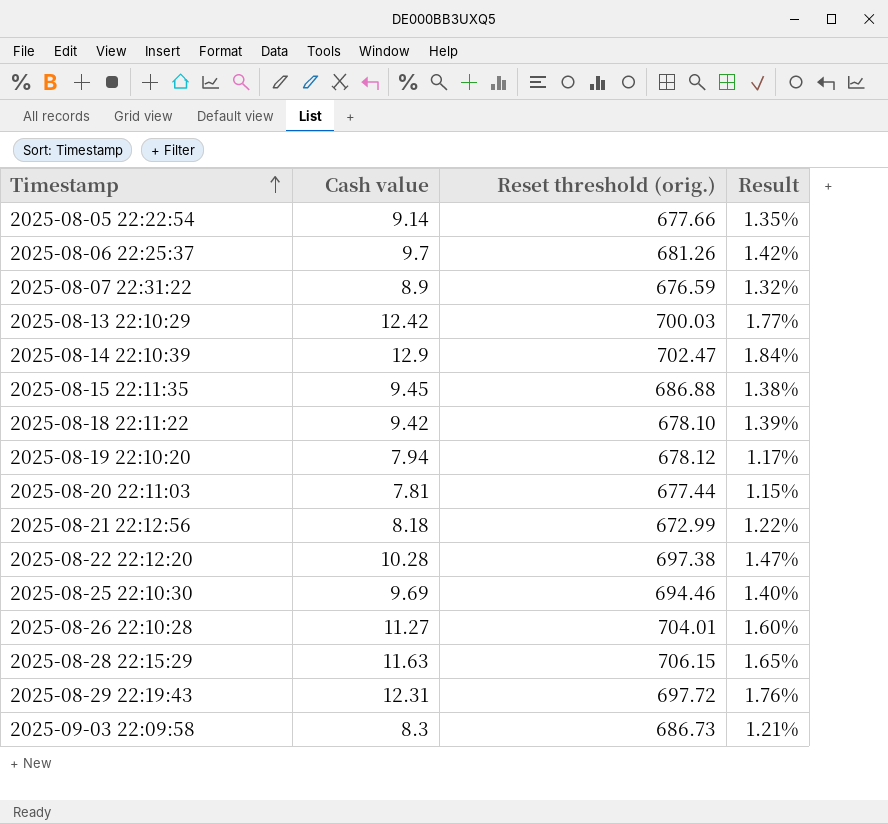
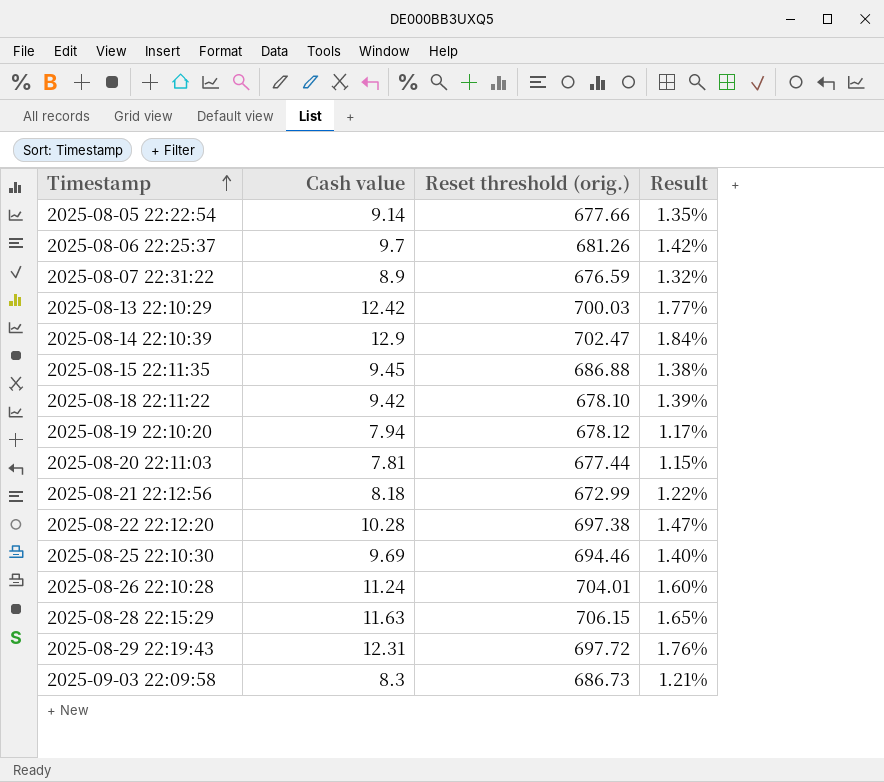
2025-08-26 22:10:28 | Cash value: 11.27 -> 11.24

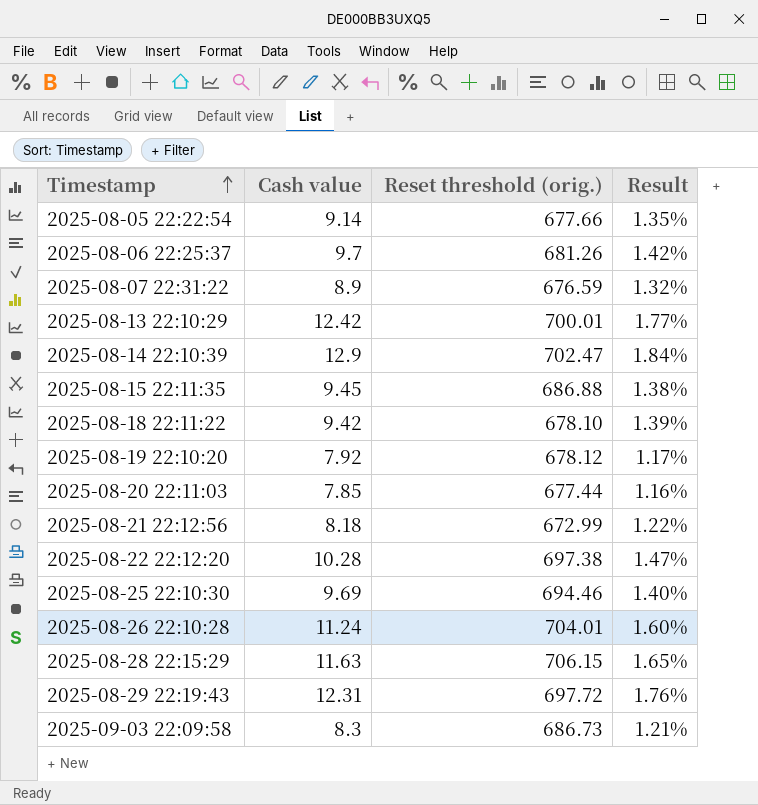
2025-08-13 22:10:29 | Reset threshold (orig.): 700.03 -> 700.01
2025-08-19 22:10:20 | Cash value: 7.94 -> 7.92
2025-08-20 22:11:03 | Cash value: 7.81 -> 7.85
2025-08-20 22:11:03 | Result: 1.15% -> 1.16%

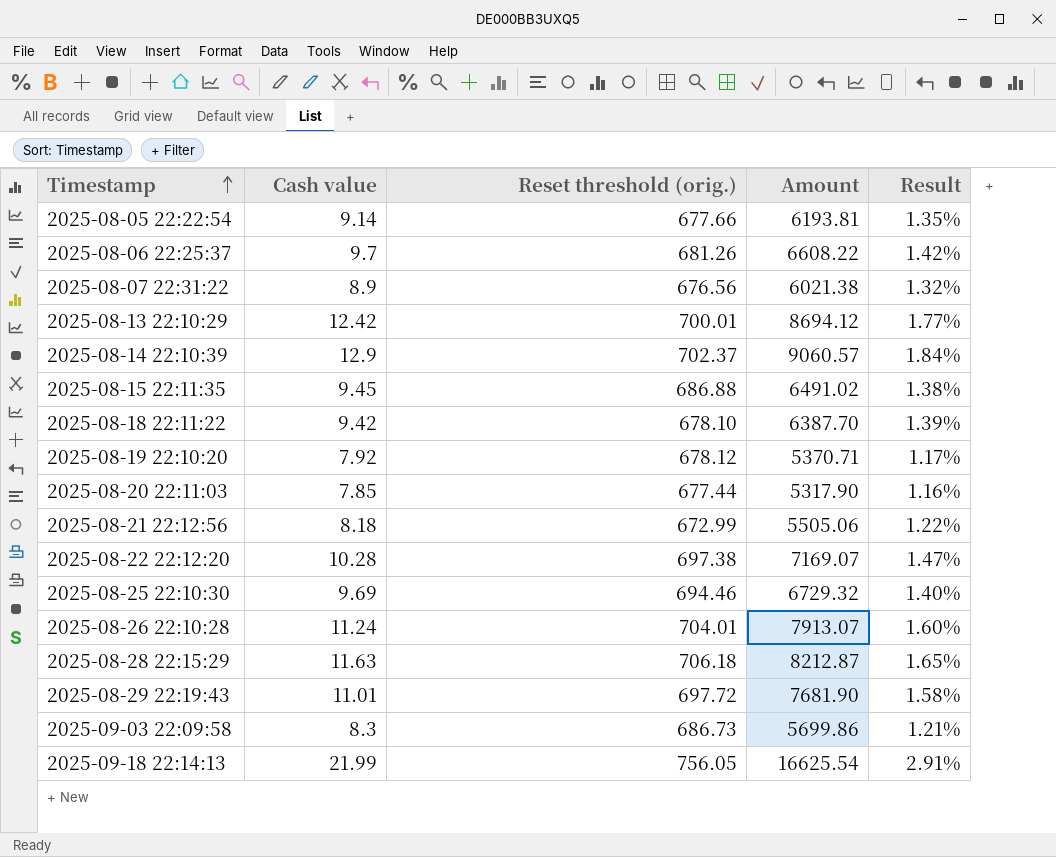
column Amount | formula: none -> [Cash value] * [Reset threshold (orig.)]
2025-08-07 22:31:22 | Reset threshold (orig.): 676.59 -> 676.56
2025-08-14 22:10:39 | Reset threshold (orig.): 702.47 -> 702.37
2025-08-28 22:15:29 | Reset threshold (orig.): 706.15 -> 706.18
2025-08-29 22:19:43 | Cash value: 12.31 -> 11.01
2025-08-29 22:19:43 | Result: 1.76% -> 1.58%
row 2025-09-18 22:14:13: none -> 21.99 | 756.05 | 16625.54 | 2.91%

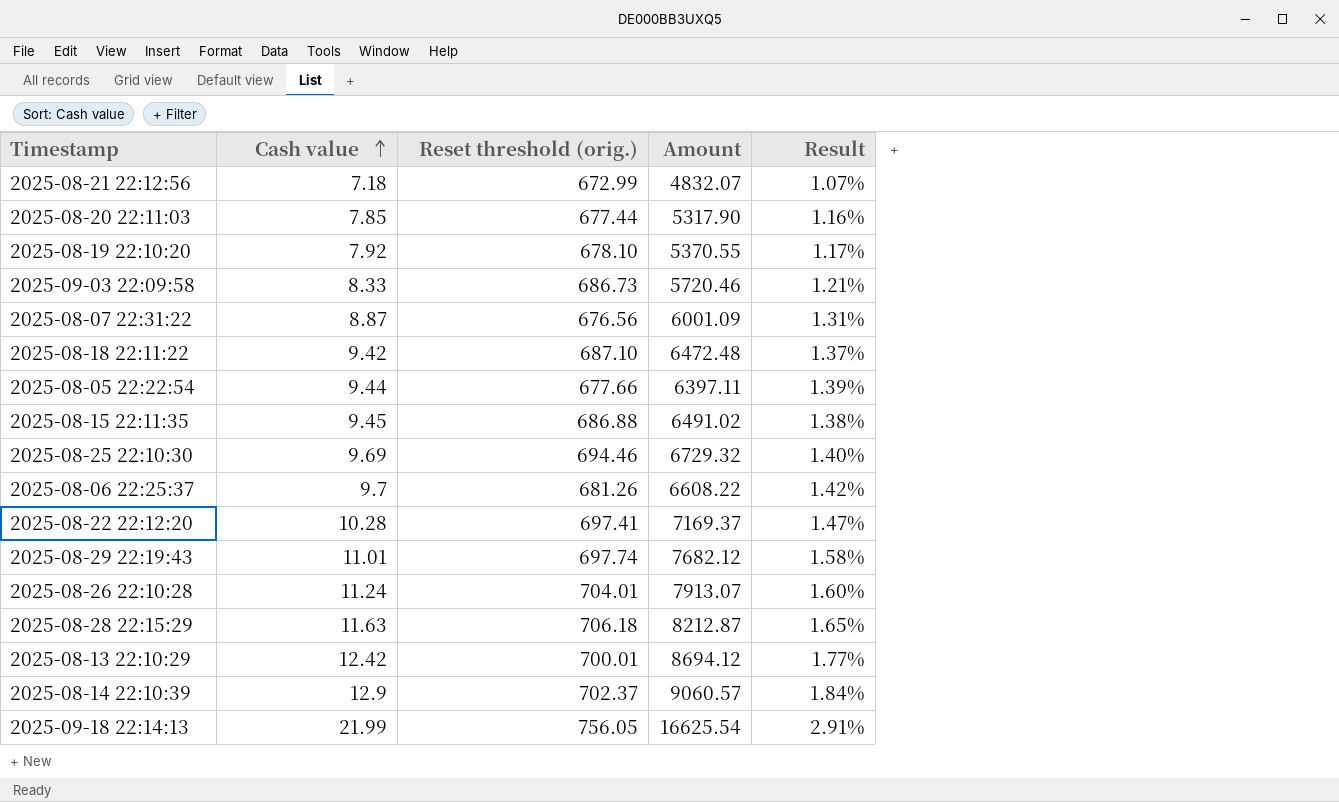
row order: Timestamp ascending -> Cash value ascending
2025-08-21 22:12:56 | Cash value: 8.18 -> 7.18
2025-08-21 22:12:56 | Amount: 5505.06 -> 4832.07
2025-08-21 22:12:56 | Result: 1.22% -> 1.07%
2025-08-19 22:10:20 | Reset threshold (orig.): 678.12 -> 678.10
2025-08-19 22:10:20 | Amount: 5370.71 -> 5370.55
2025-09-03 22:09:58 | Cash value: 8.3 -> 8.33
2025-09-03 22:09:58 | Amount: 5699.86 -> 5720.46
2025-08-07 22:31:22 | Cash value: 8.9 -> 8.87
2025-08-07 22:31:22 | Amount: 6021.38 -> 6001.09
2025-08-07 22:31:22 | Result: 1.32% -> 1.31%
2025-08-18 22:11:22 | Reset threshold (orig.): 678.10 -> 687.10
2025-08-18 22:11:22 | Amount: 6387.70 -> 6472.48
2025-08-18 22:11:22 | Result: 1.39% -> 1.37%
2025-08-05 22:22:54 | Cash value: 9.14 -> 9.44
2025-08-05 22:22:54 | Amount: 6193.81 -> 6397.11
2025-08-05 22:22:54 | Result: 1.35% -> 1.39%
2025-08-22 22:12:20 | Reset threshold (orig.): 697.38 -> 697.41
2025-08-22 22:12:20 | Amount: 7169.07 -> 7169.37
2025-08-29 22:19:43 | Reset threshold (orig.): 697.72 -> 697.74
2025-08-29 22:19:43 | Amount: 7681.90 -> 7682.12

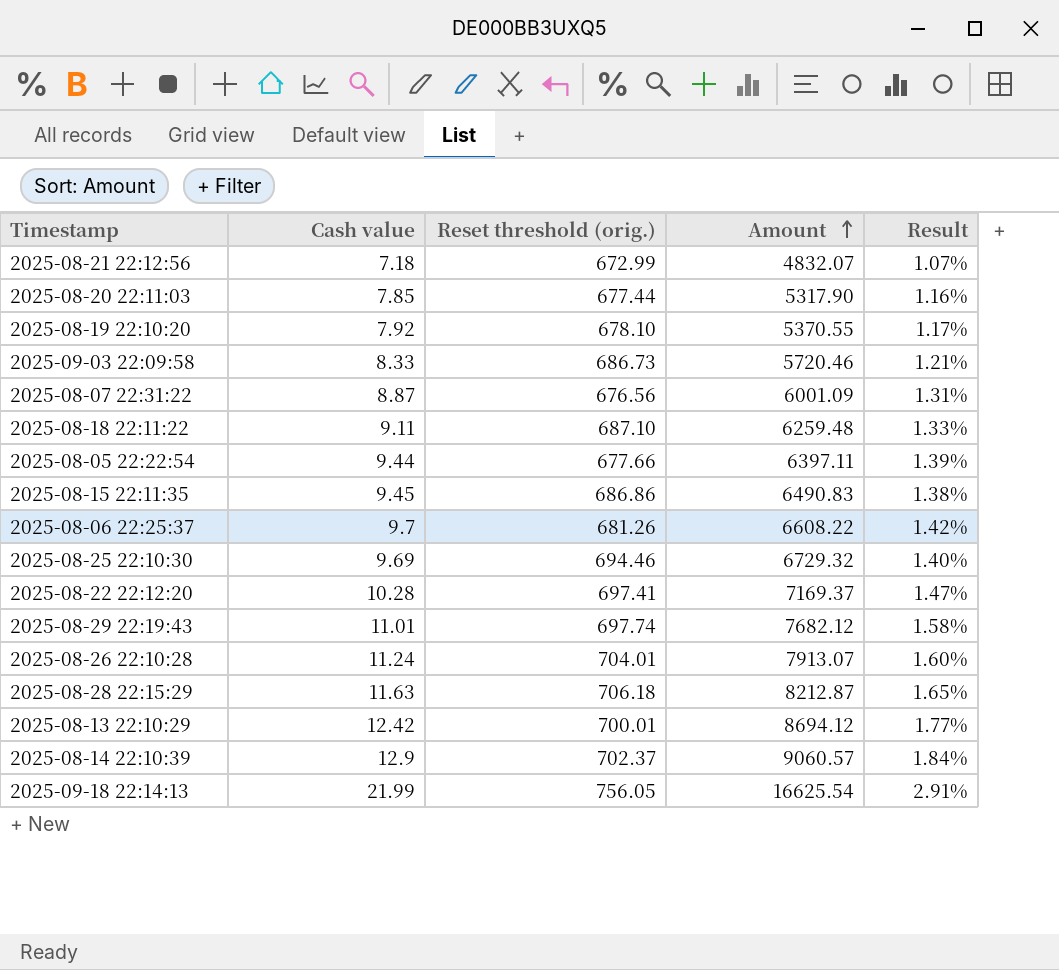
row order: Cash value ascending -> Amount ascending
2025-08-18 22:11:22 | Cash value: 9.42 -> 9.11
2025-08-18 22:11:22 | Amount: 6472.48 -> 6259.48
2025-08-18 22:11:22 | Result: 1.37% -> 1.33%
2025-08-15 22:11:35 | Reset threshold (orig.): 686.88 -> 686.86
2025-08-15 22:11:35 | Amount: 6491.02 -> 6490.83

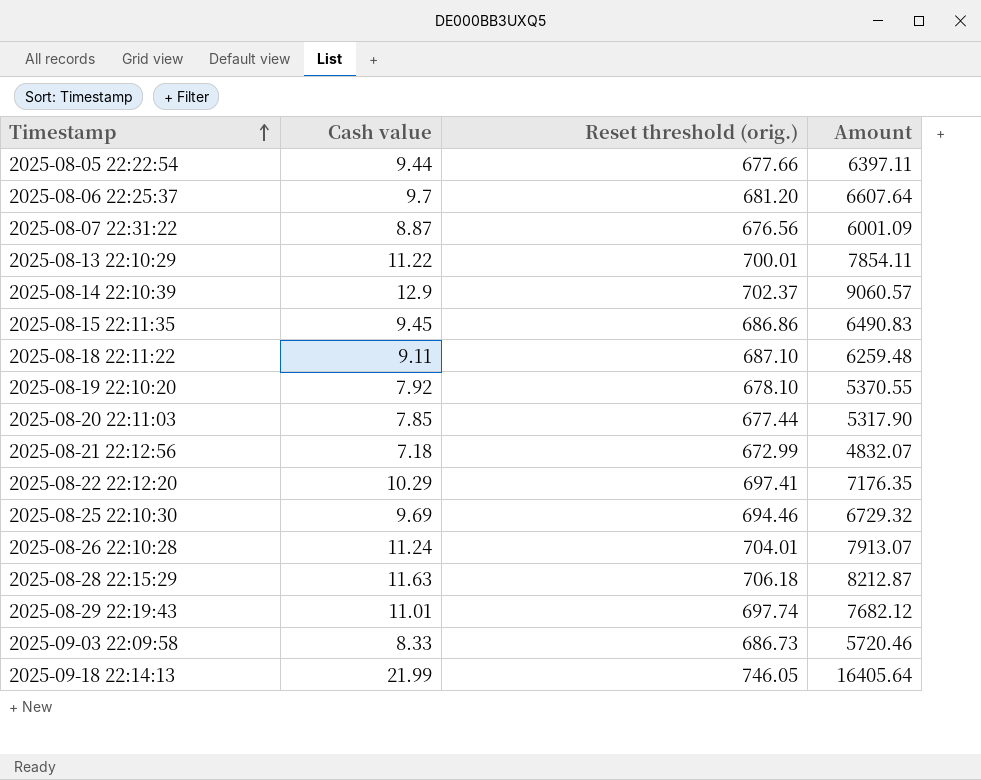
row order: Amount ascending -> Timestamp ascending
column Result | formula: [Cash value] / [Reset threshold (orig.)] -> none
2025-08-06 22:25:37 | Reset threshold (orig.): 681.26 -> 681.20
2025-08-06 22:25:37 | Amount: 6608.22 -> 6607.64
2025-08-13 22:10:29 | Cash value: 12.42 -> 11.22
2025-08-13 22:10:29 | Amount: 8694.12 -> 7854.11
2025-08-22 22:12:20 | Cash value: 10.28 -> 10.29
2025-08-22 22:12:20 | Amount: 7169.37 -> 7176.35
2025-09-18 22:14:13 | Reset threshold (orig.): 756.05 -> 746.05
2025-09-18 22:14:13 | Amount: 16625.54 -> 16405.64

